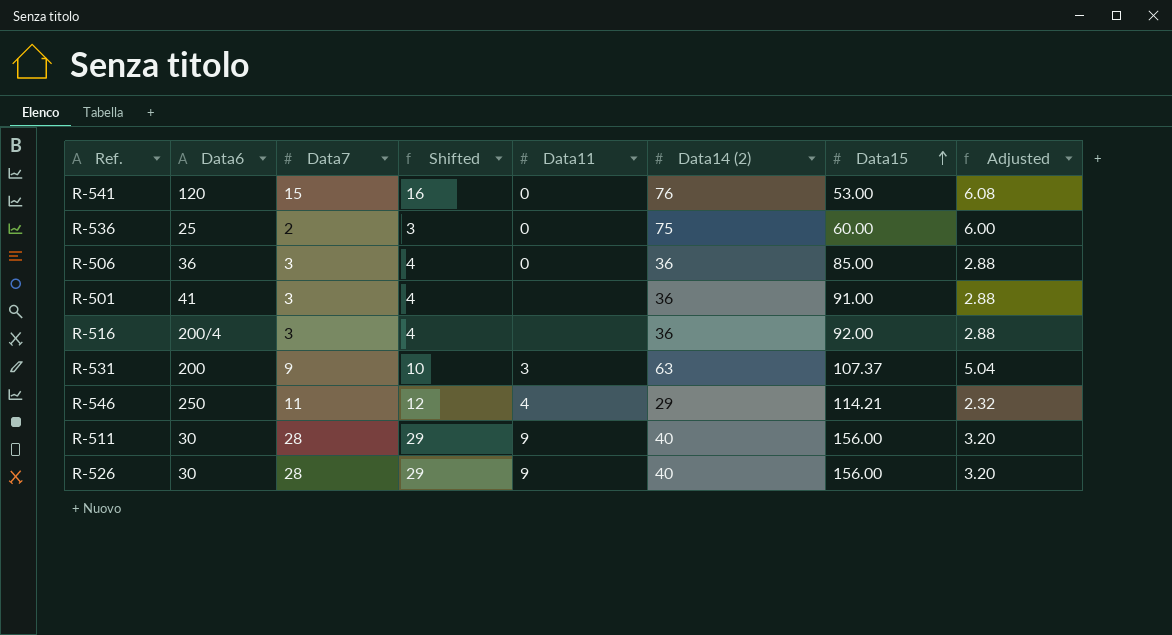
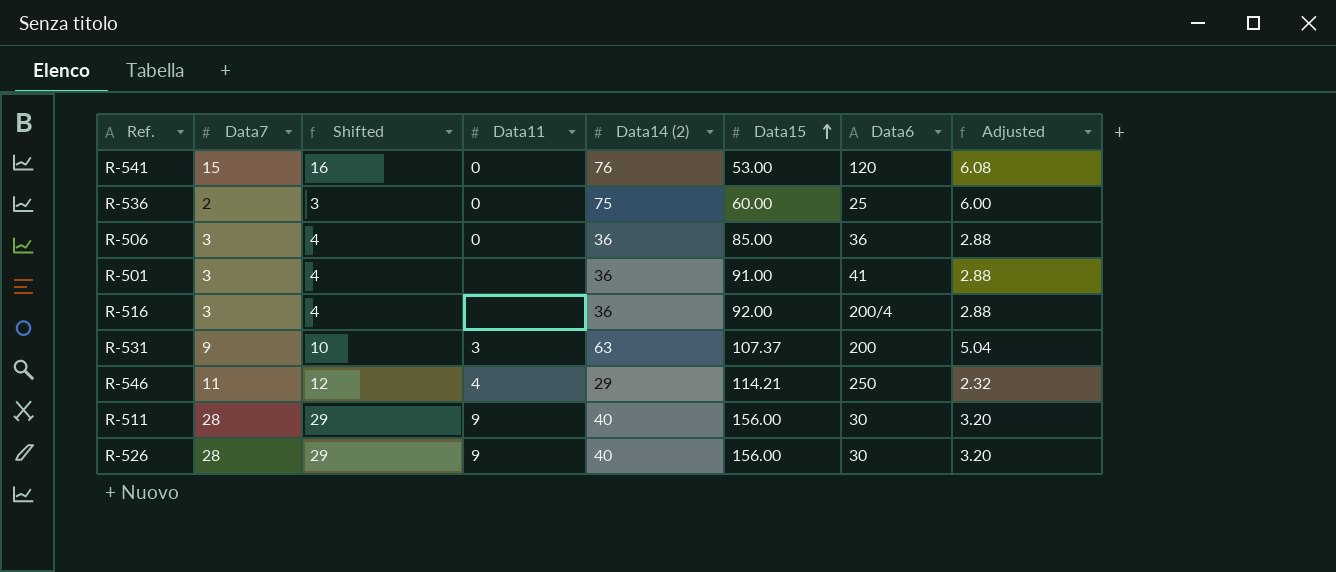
column Data6 | position: 2 -> 7

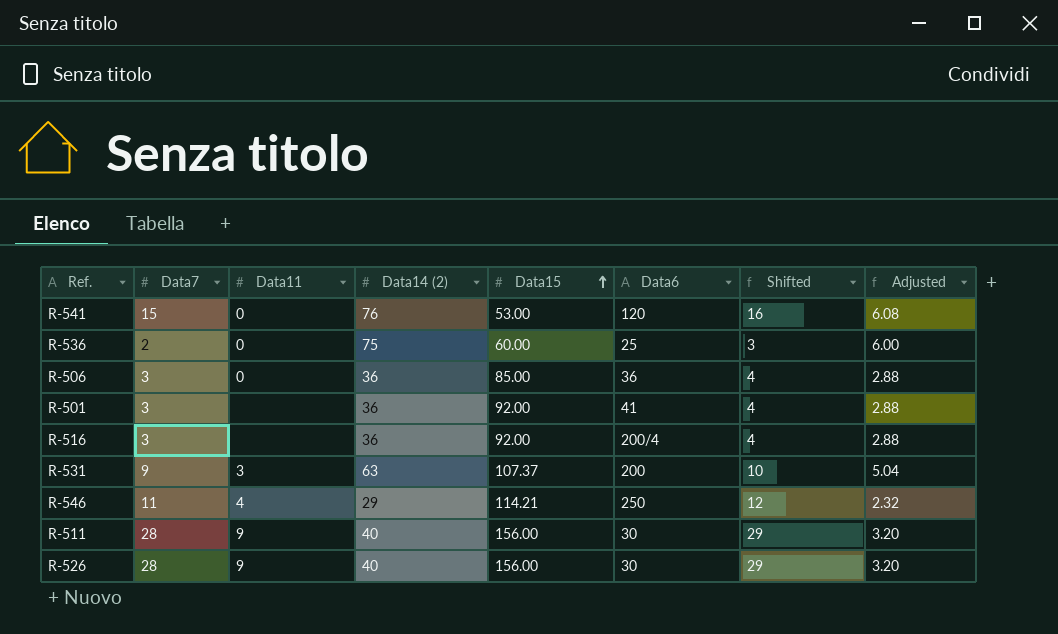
column Shifted | position: 3 -> 7
R-501 | Data15: 91.00 -> 92.00

